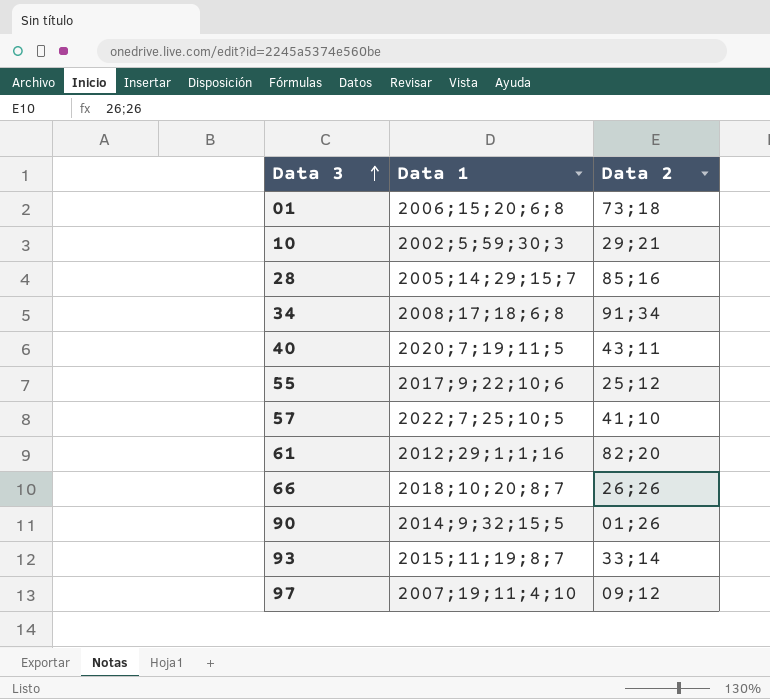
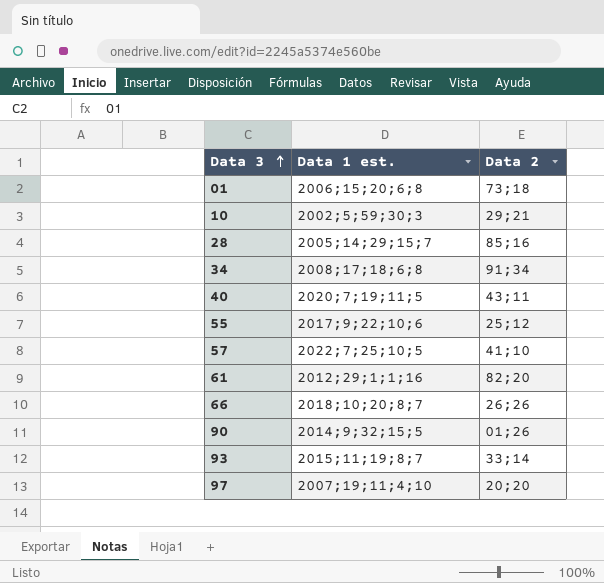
column name: Data 1 -> Data 1 est.
97 | Data 2: 09;12 -> 20;20

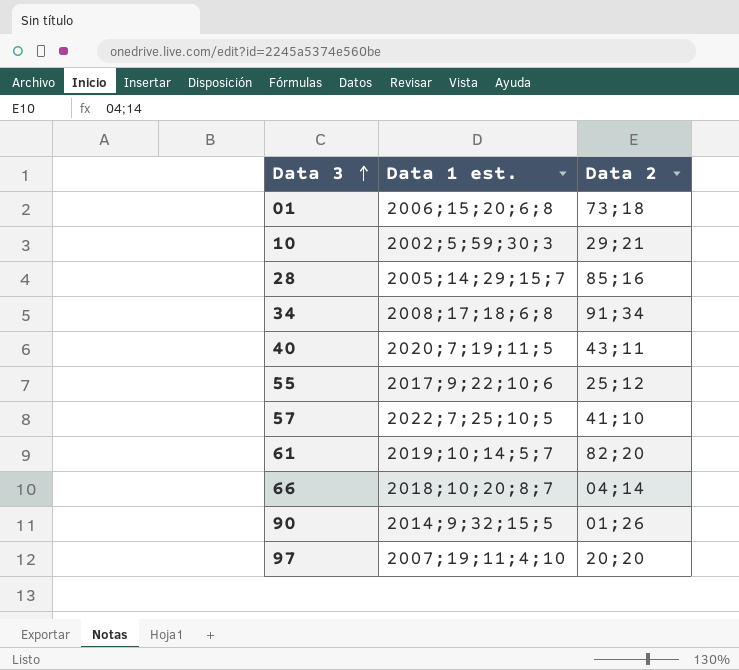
row 93: 2015;11;19;8;7 | 33;14 -> none
61 | Data 1 est.: 2012;29;1;1;16 -> 2019;10;14;5;7
66 | Data 2: 26;26 -> 04;14

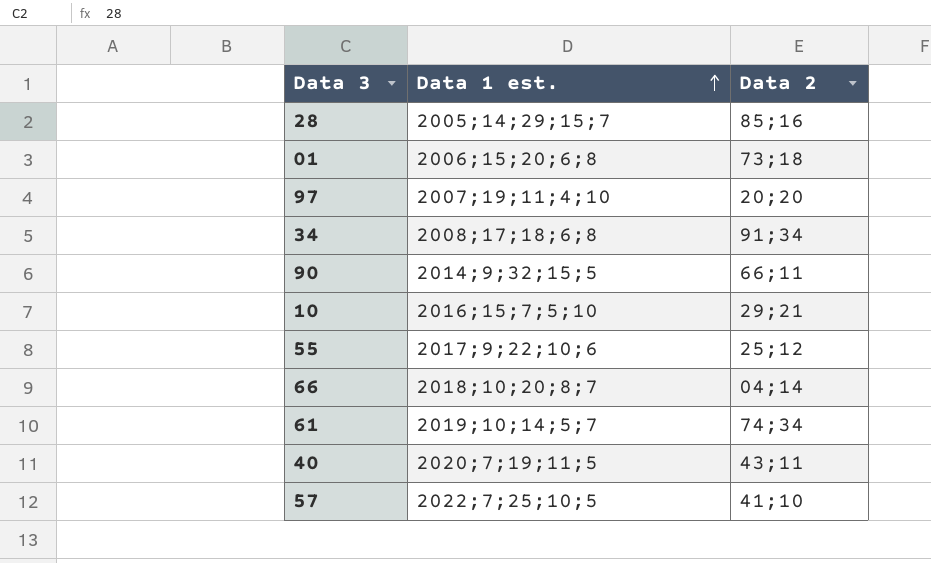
row order: Data 3 ascending -> Data 1 est. ascending
90 | Data 2: 01;26 -> 66;11
10 | Data 1 est.: 2002;5;59;30;3 -> 2016;15;7;5;10
61 | Data 2: 82;20 -> 74;34

